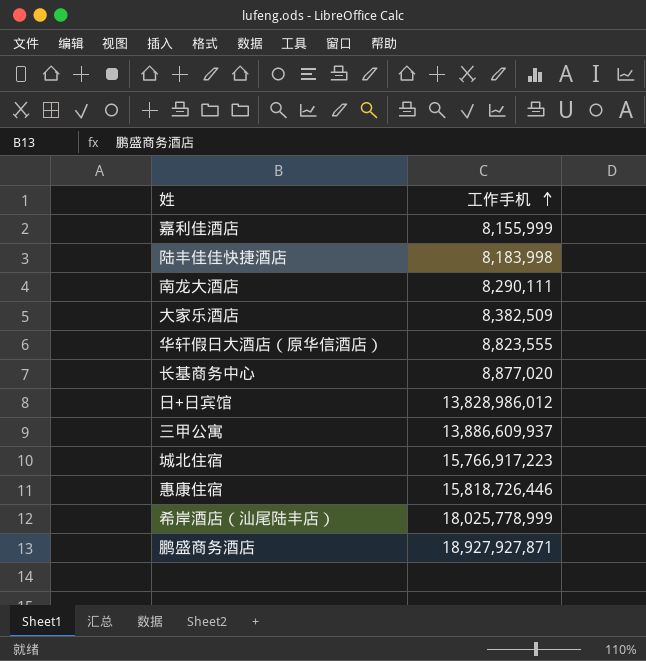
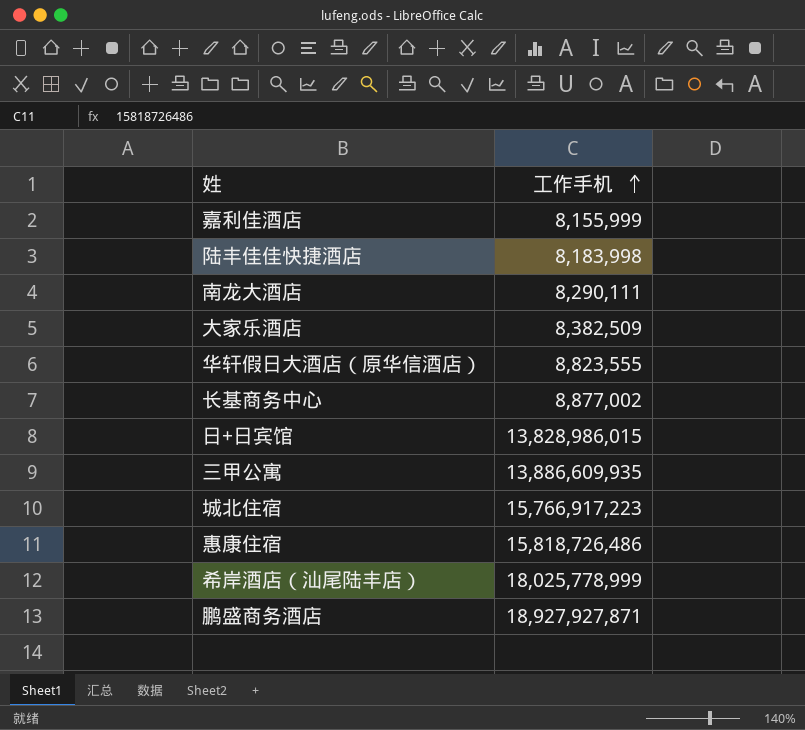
长基商务中心 | 工作手机: 8,877,020 -> 8,877,002
日+日宾馆 | 工作手机: 13,828,986,012 -> 13,828,986,015
三甲公寓 | 工作手机: 13,886,609,937 -> 13,886,609,935
惠康住宿 | 工作手机: 15,818,726,446 -> 15,818,726,486

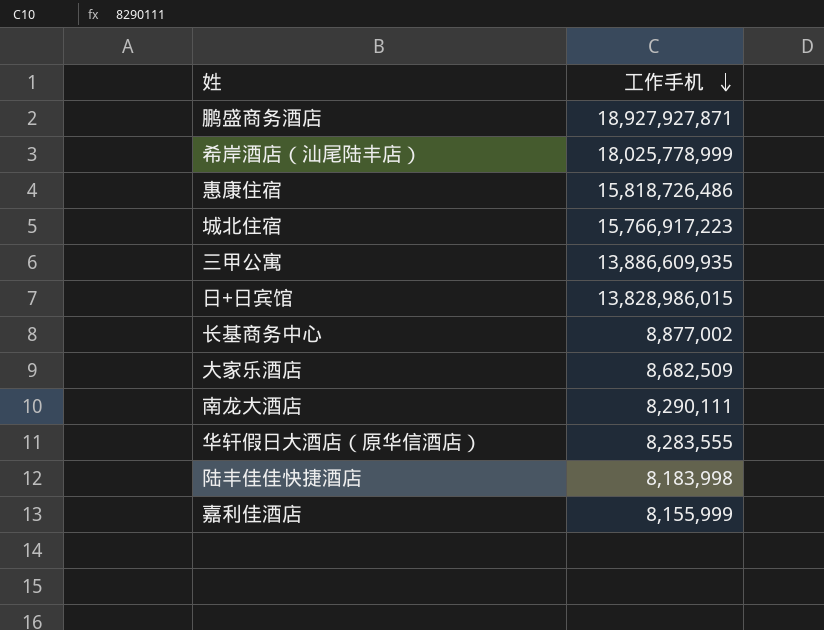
row order: 工作手机 ascending -> 工作手机 descending
大家乐酒店 | 工作手机: 8,382,509 -> 8,682,509
华轩假日大酒店（原华信酒店） | 工作手机: 8,823,555 -> 8,283,555

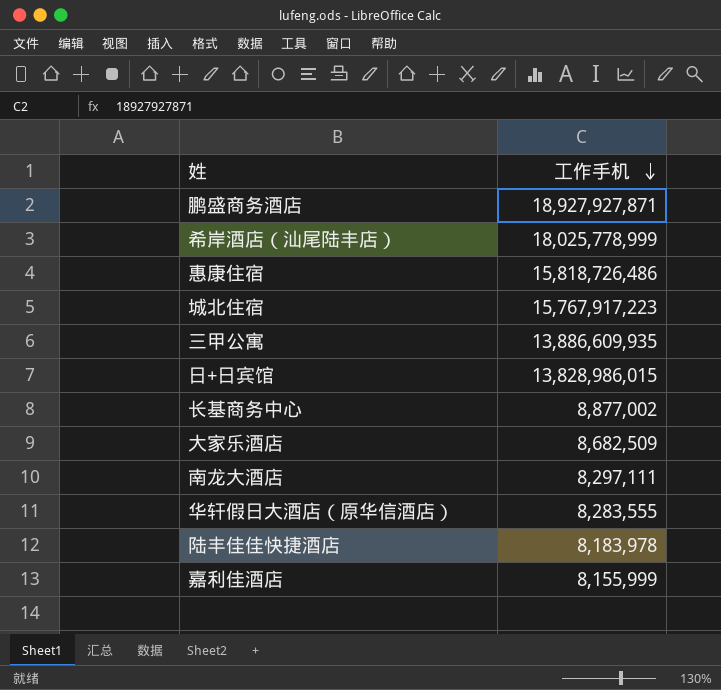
城北住宿 | 工作手机: 15,766,917,223 -> 15,767,917,223
南龙大酒店 | 工作手机: 8,290,111 -> 8,297,111
陆丰佳佳快捷酒店 | 工作手机: 8,183,998 -> 8,183,978

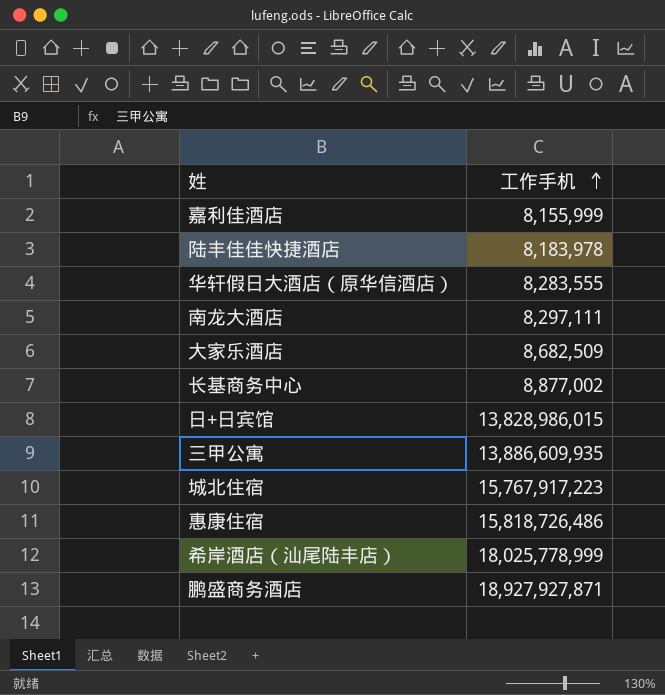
row order: 工作手机 descending -> 工作手机 ascending

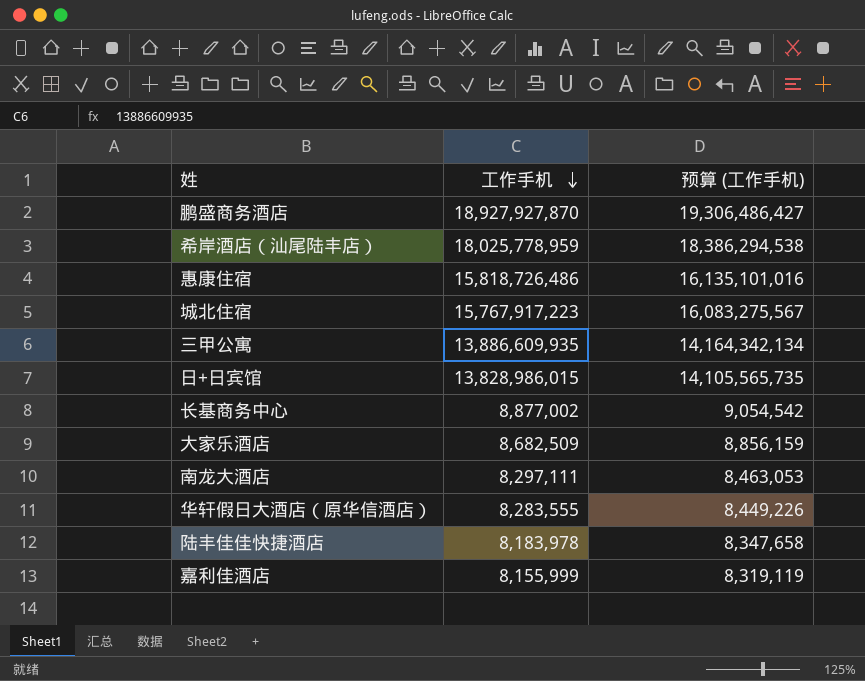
row order: 工作手机 ascending -> 工作手机 descending
column 预算 (工作手机) | formula: none -> [工作手机] * 1.02
鹏盛商务酒店 | 工作手机: 18,927,927,871 -> 18,927,927,870
希岸酒店（汕尾陆丰店） | 工作手机: 18,025,778,999 -> 18,025,778,959

